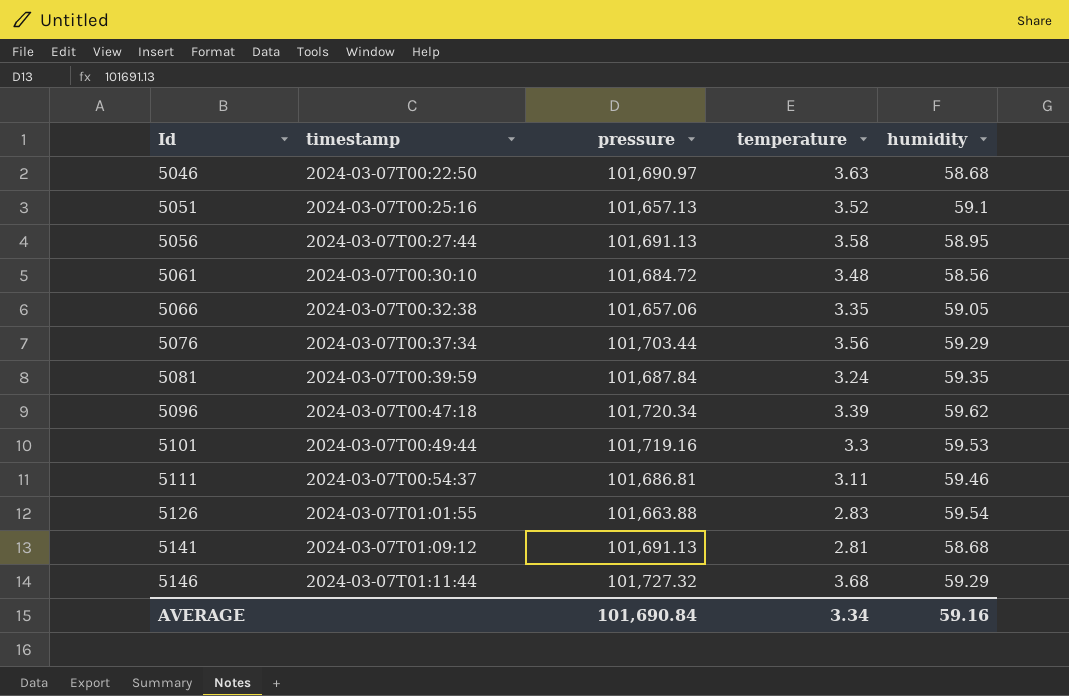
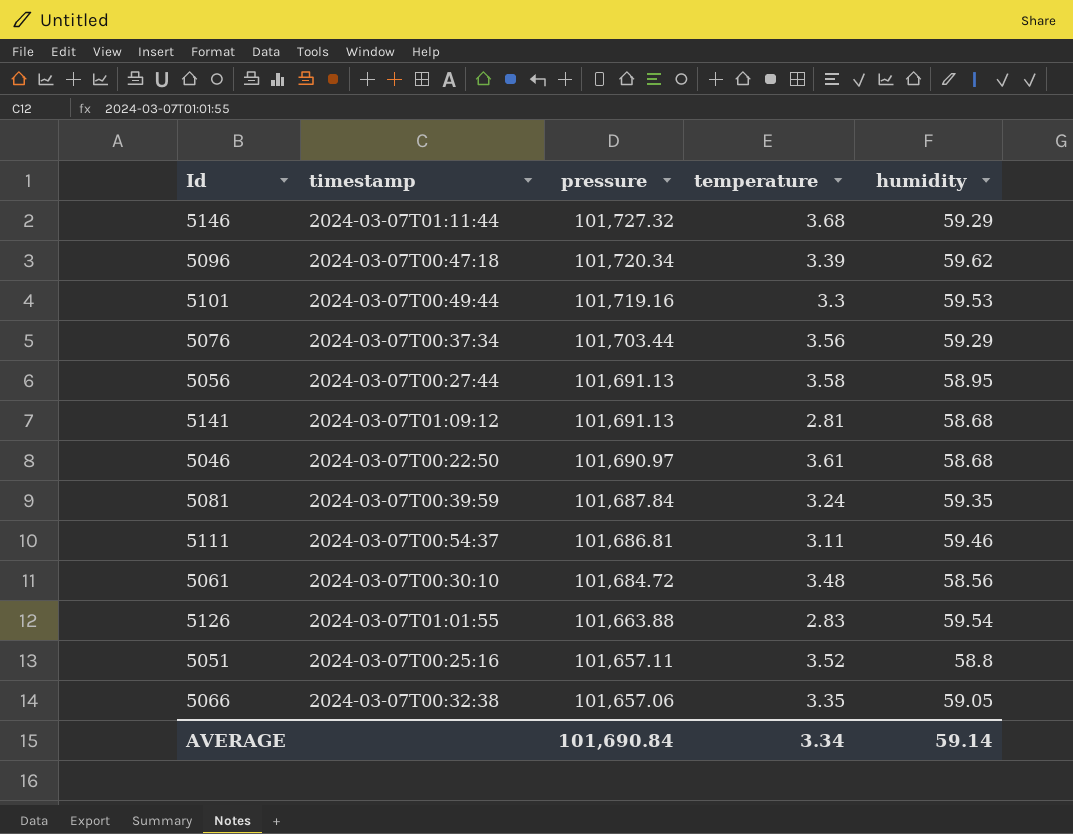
row order: Id ascending -> pressure descending
5046 | temperature: 3.63 -> 3.61
5051 | pressure: 101,657.13 -> 101,657.11
5051 | humidity: 59.1 -> 58.8
AVERAGE | humidity: 59.16 -> 59.14

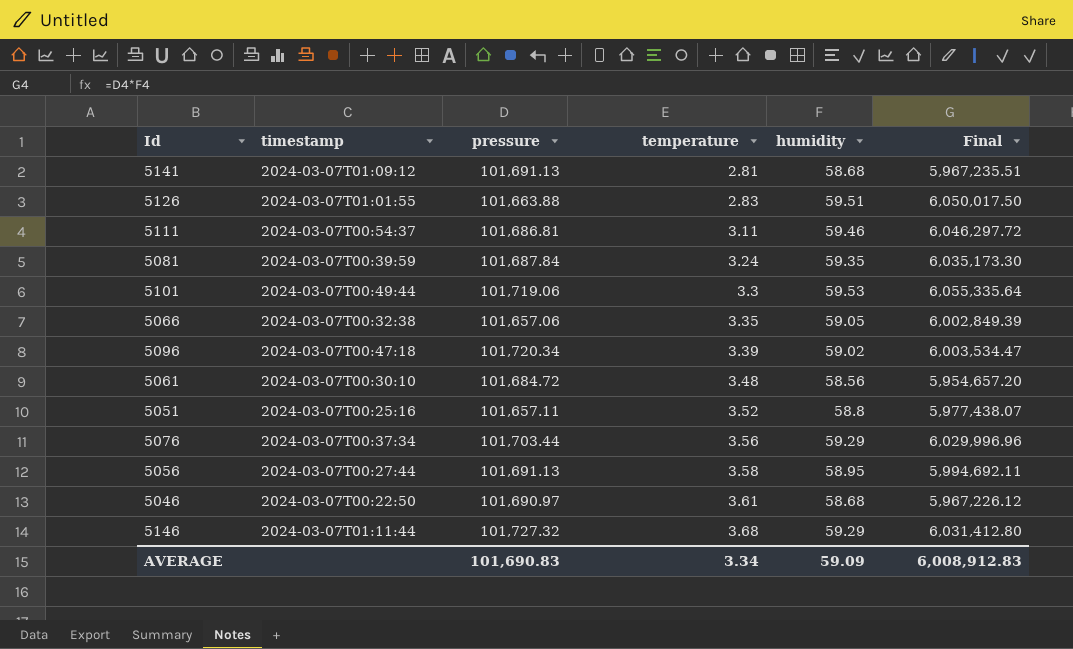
row order: pressure descending -> temperature ascending
column Final | formula: none -> [pressure] * [humidity]
5126 | humidity: 59.54 -> 59.51
5101 | pressure: 101,719.16 -> 101,719.06
5096 | humidity: 59.62 -> 59.02
AVERAGE | pressure: 101,690.84 -> 101,690.83
AVERAGE | humidity: 59.14 -> 59.09

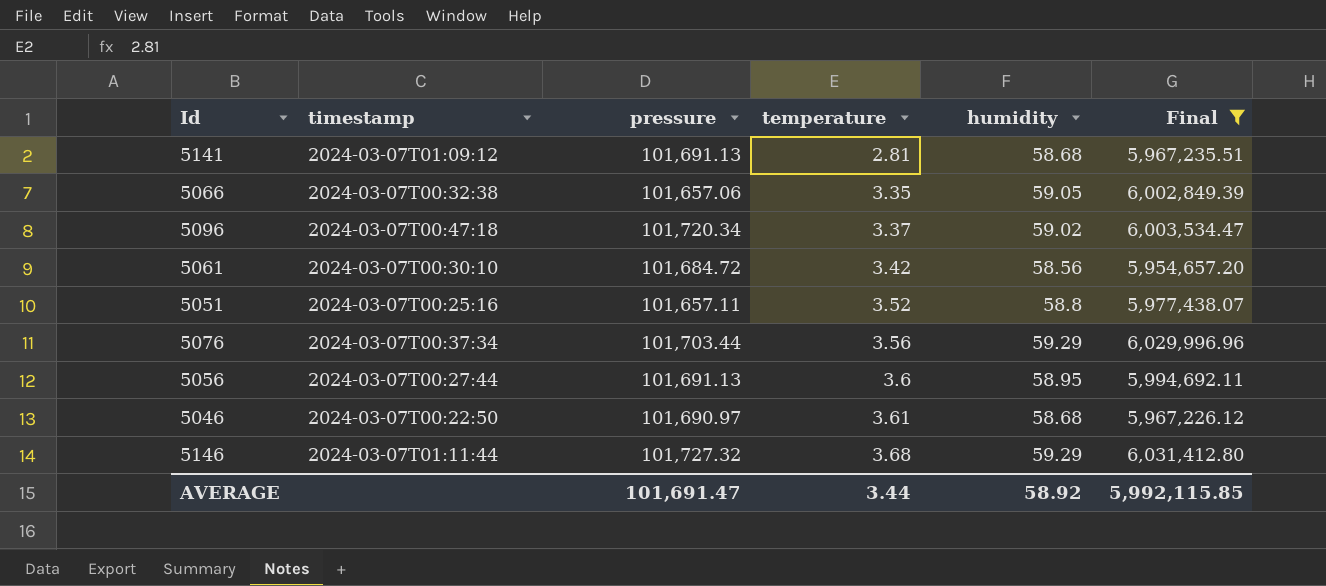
filter: none -> Final <= 6,031,412.80
5096 | temperature: 3.39 -> 3.37
5061 | temperature: 3.48 -> 3.42
5056 | temperature: 3.58 -> 3.6
AVERAGE | pressure: 101,690.83 -> 101,691.47
AVERAGE | temperature: 3.34 -> 3.44
AVERAGE | humidity: 59.09 -> 58.92
AVERAGE | Final: 6,008,912.83 -> 5,992,115.85

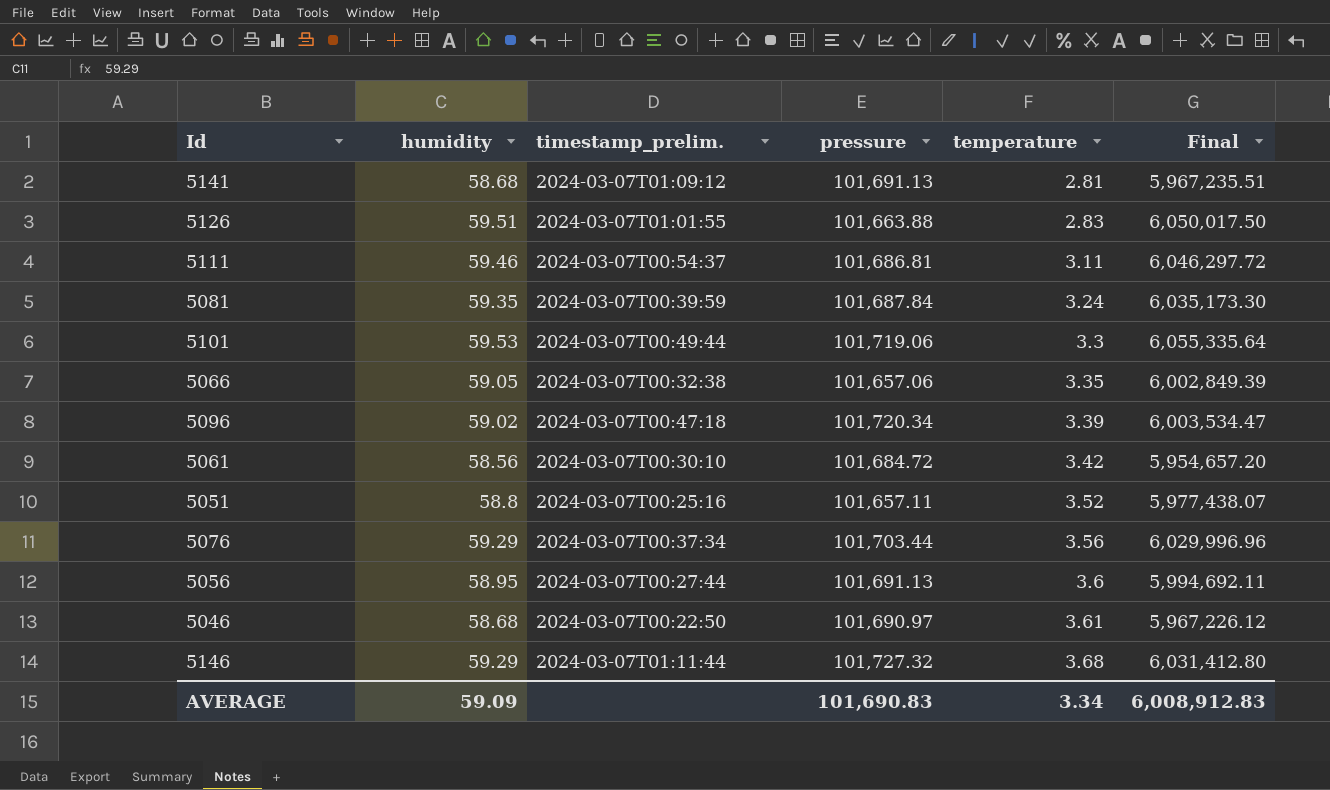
filter: Final <= 6,031,412.80 -> none
column humidity | position: 5 -> 2
column name: timestamp -> timestamp_prelim.
5096 | temperature: 3.37 -> 3.39
AVERAGE | humidity: 58.92 -> 59.09
AVERAGE | pressure: 101,691.47 -> 101,690.83
AVERAGE | temperature: 3.44 -> 3.34
AVERAGE | Final: 5,992,115.85 -> 6,008,912.83

